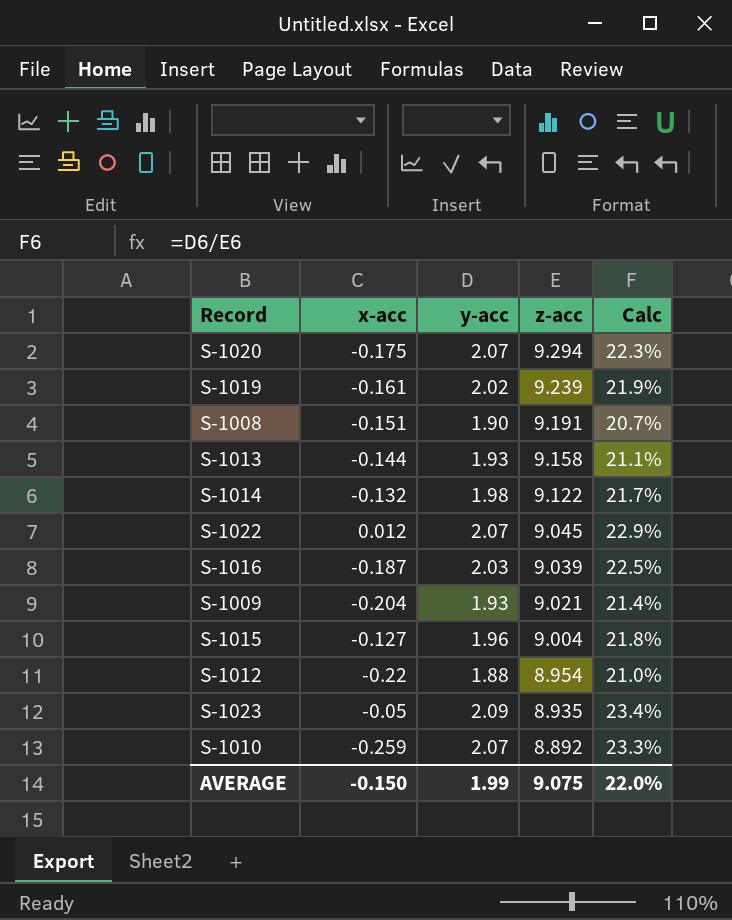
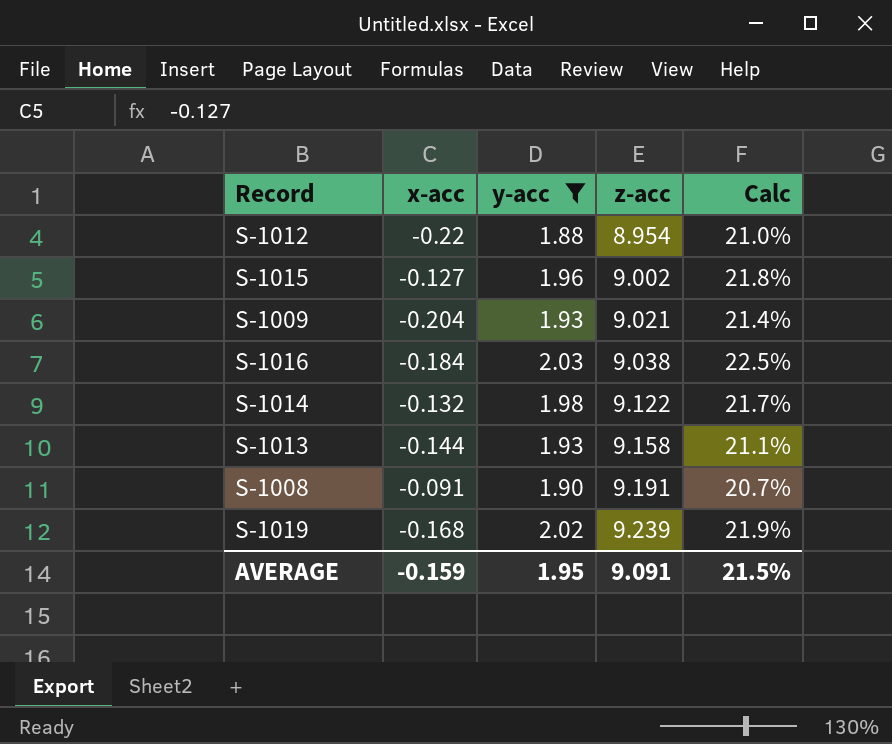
filter: none -> y-acc <= 2.03
row order: z-acc descending -> z-acc ascending
S-1015 | z-acc: 9.004 -> 9.002
S-1016 | x-acc: -0.187 -> -0.184
S-1016 | z-acc: 9.039 -> 9.038
S-1008 | x-acc: -0.151 -> -0.091
S-1019 | x-acc: -0.161 -> -0.168
AVERAGE | x-acc: -0.150 -> -0.159
AVERAGE | y-acc: 1.99 -> 1.95
AVERAGE | z-acc: 9.075 -> 9.091
AVERAGE | Calc: 22.0% -> 21.5%

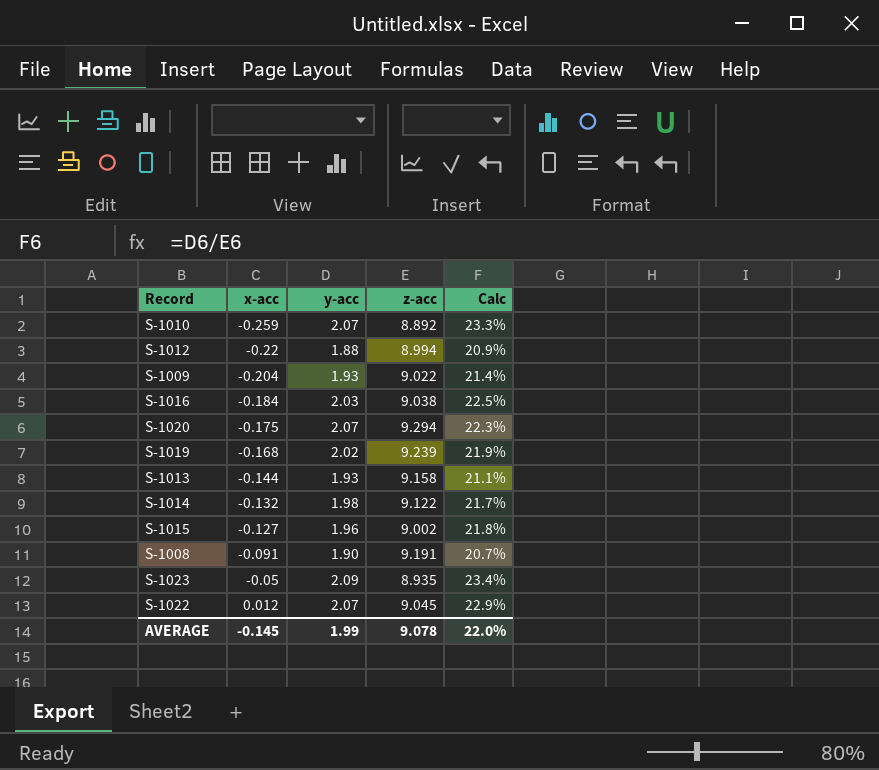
filter: y-acc <= 2.03 -> none
row order: z-acc ascending -> x-acc ascending
S-1012 | z-acc: 8.954 -> 8.994
S-1012 | Calc: 21.0% -> 20.9%
S-1009 | z-acc: 9.021 -> 9.022
AVERAGE | x-acc: -0.159 -> -0.145
AVERAGE | y-acc: 1.95 -> 1.99
AVERAGE | z-acc: 9.091 -> 9.078
AVERAGE | Calc: 21.5% -> 22.0%

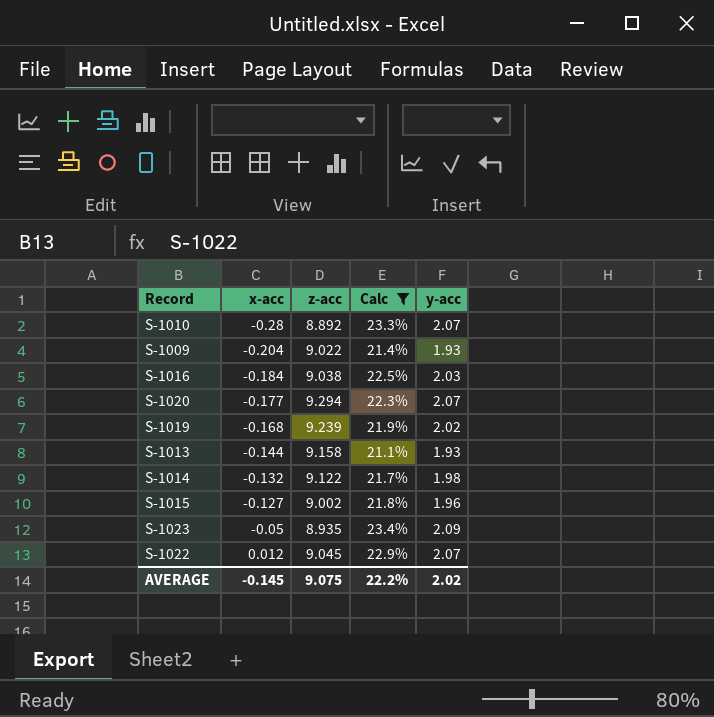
filter: none -> Calc >= 21.1%
column y-acc | position: 3 -> 5
S-1010 | x-acc: -0.259 -> -0.28
S-1020 | x-acc: -0.175 -> -0.177
AVERAGE | z-acc: 9.078 -> 9.075
AVERAGE | Calc: 22.0% -> 22.2%
AVERAGE | y-acc: 1.99 -> 2.02

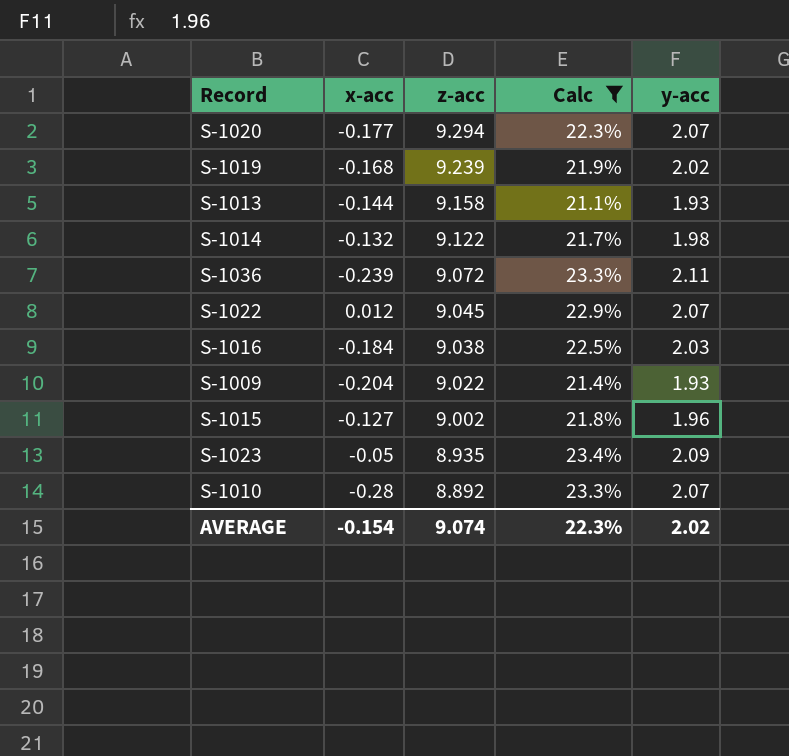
row order: x-acc ascending -> z-acc descending
row S-1036: none -> -0.239 | 9.072 | 23.3% | 2.11
AVERAGE | x-acc: -0.145 -> -0.154
AVERAGE | z-acc: 9.075 -> 9.074
AVERAGE | Calc: 22.2% -> 22.3%

